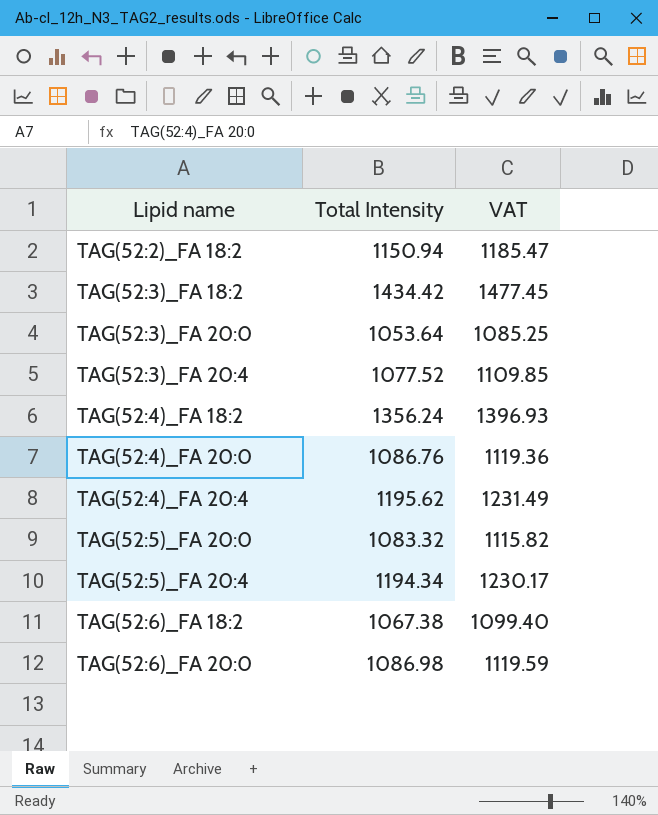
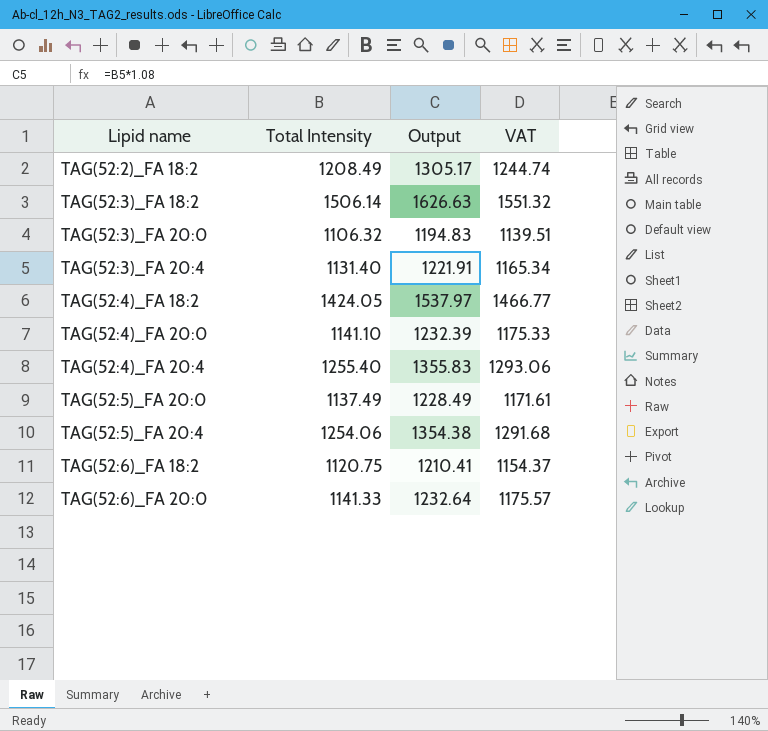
column Output | formula: none -> [Total Intensity] * 1.08
TAG(52:2)_FA 18:2 | Total Intensity: 1150.94 -> 1208.49
TAG(52:2)_FA 18:2 | VAT: 1185.47 -> 1244.74
TAG(52:3)_FA 18:2 | Total Intensity: 1434.42 -> 1506.14
TAG(52:3)_FA 18:2 | VAT: 1477.45 -> 1551.32
TAG(52:3)_FA 20:0 | Total Intensity: 1053.64 -> 1106.32
TAG(52:3)_FA 20:0 | VAT: 1085.25 -> 1139.51
TAG(52:3)_FA 20:4 | Total Intensity: 1077.52 -> 1131.40
TAG(52:3)_FA 20:4 | VAT: 1109.85 -> 1165.34
TAG(52:4)_FA 18:2 | Total Intensity: 1356.24 -> 1424.05
TAG(52:4)_FA 18:2 | VAT: 1396.93 -> 1466.77
TAG(52:4)_FA 20:0 | Total Intensity: 1086.76 -> 1141.10
TAG(52:4)_FA 20:0 | VAT: 1119.36 -> 1175.33
TAG(52:4)_FA 20:4 | Total Intensity: 1195.62 -> 1255.40
TAG(52:4)_FA 20:4 | VAT: 1231.49 -> 1293.06
TAG(52:5)_FA 20:0 | Total Intensity: 1083.32 -> 1137.49
TAG(52:5)_FA 20:0 | VAT: 1115.82 -> 1171.61
TAG(52:5)_FA 20:4 | Total Intensity: 1194.34 -> 1254.06
TAG(52:5)_FA 20:4 | VAT: 1230.17 -> 1291.68
TAG(52:6)_FA 18:2 | Total Intensity: 1067.38 -> 1120.75
TAG(52:6)_FA 18:2 | VAT: 1099.40 -> 1154.37
TAG(52:6)_FA 20:0 | Total Intensity: 1086.98 -> 1141.33
TAG(52:6)_FA 20:0 | VAT: 1119.59 -> 1175.57

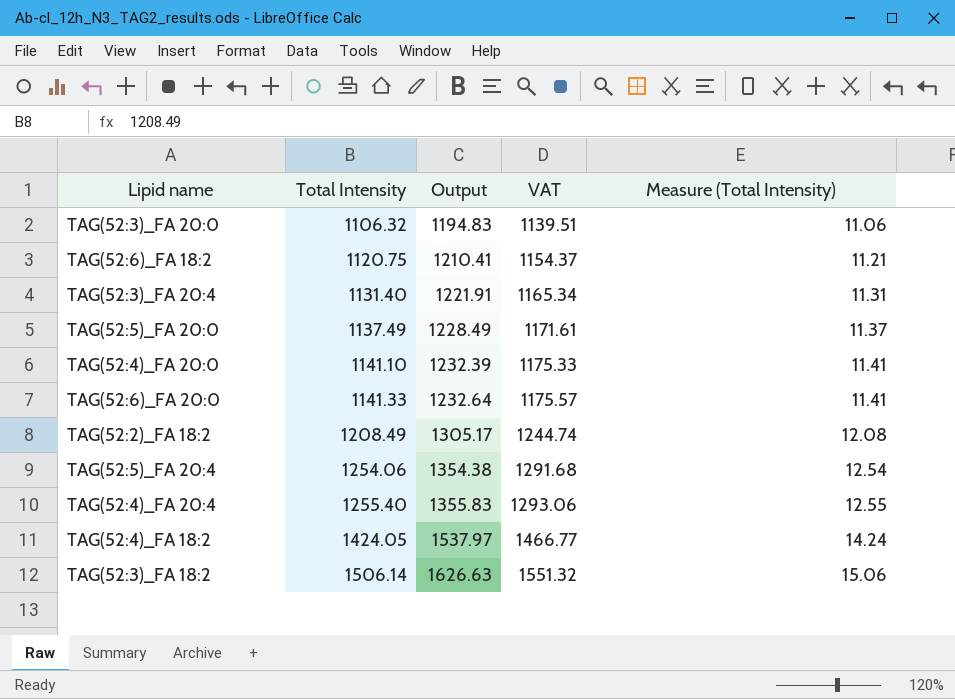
row order: Lipid name ascending -> Total Intensity ascending
column Measure (Total Intensity) | formula: none -> [Total Intensity] * 0.01

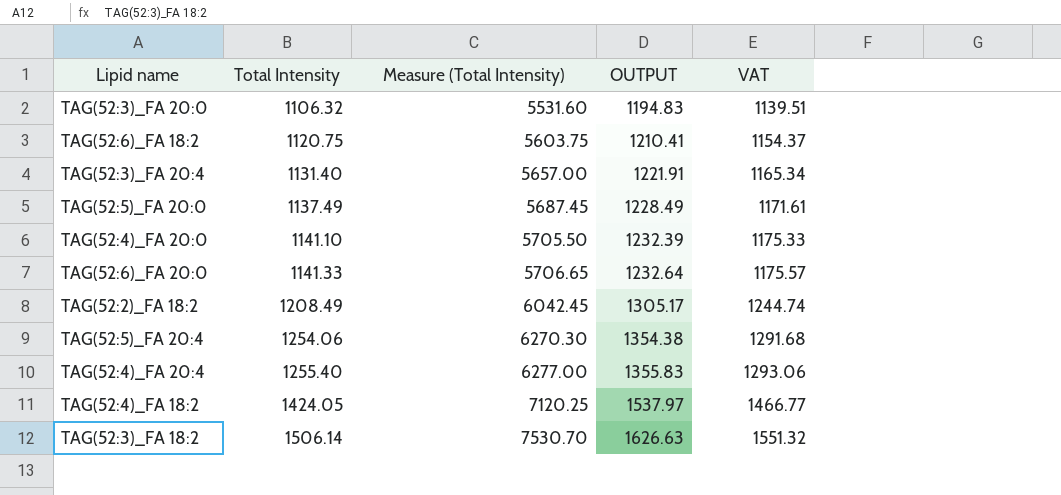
column Measure (Total Intensity) | formula: [Total Intensity] * 0.01 -> [Total Intensity] * 5
column Measure (Total Intensity) | position: 5 -> 3
column name: Output -> OUTPUT

